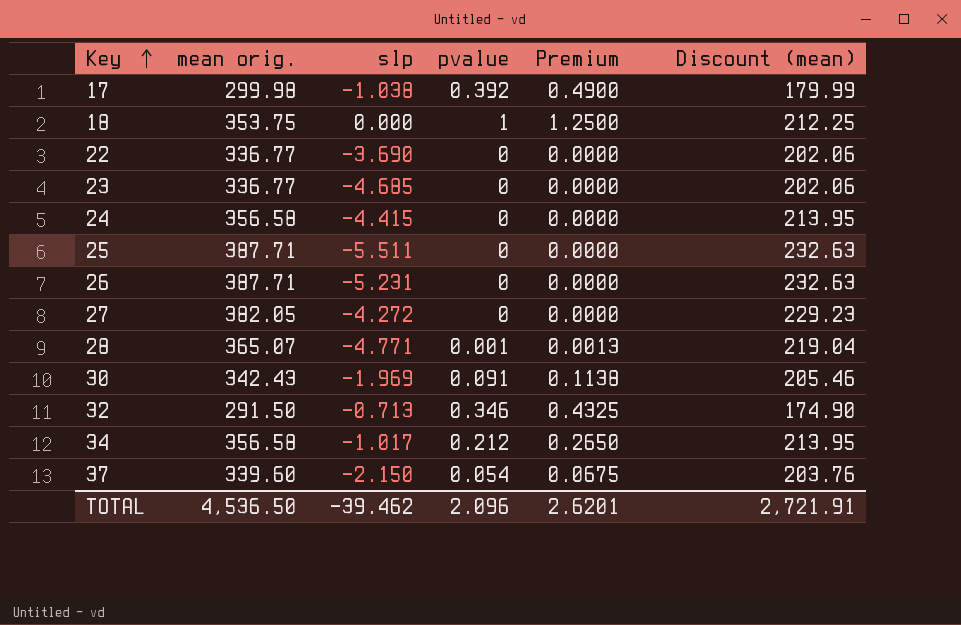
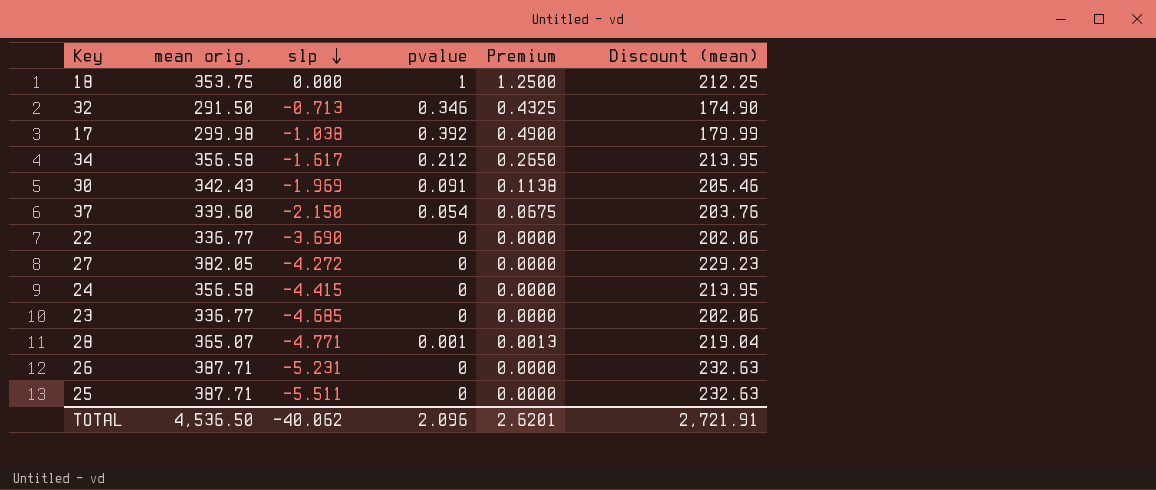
row order: Key ascending -> slp descending
34 | slp: -1.017 -> -1.617
TOTAL | slp: -39.462 -> -40.062

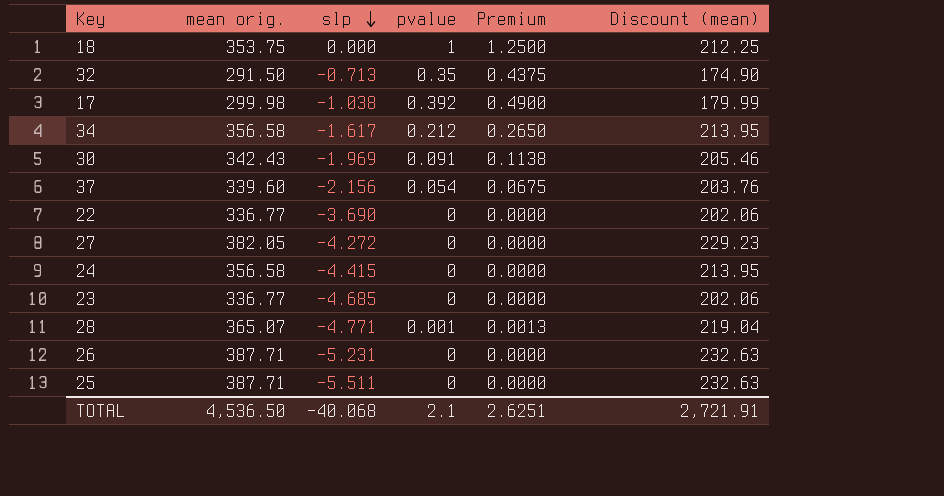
32 | pvalue: 0.346 -> 0.35
32 | Premium: 0.4325 -> 0.4375
37 | slp: -2.150 -> -2.156
TOTAL | slp: -40.062 -> -40.068
TOTAL | pvalue: 2.096 -> 2.1
TOTAL | Premium: 2.6201 -> 2.6251

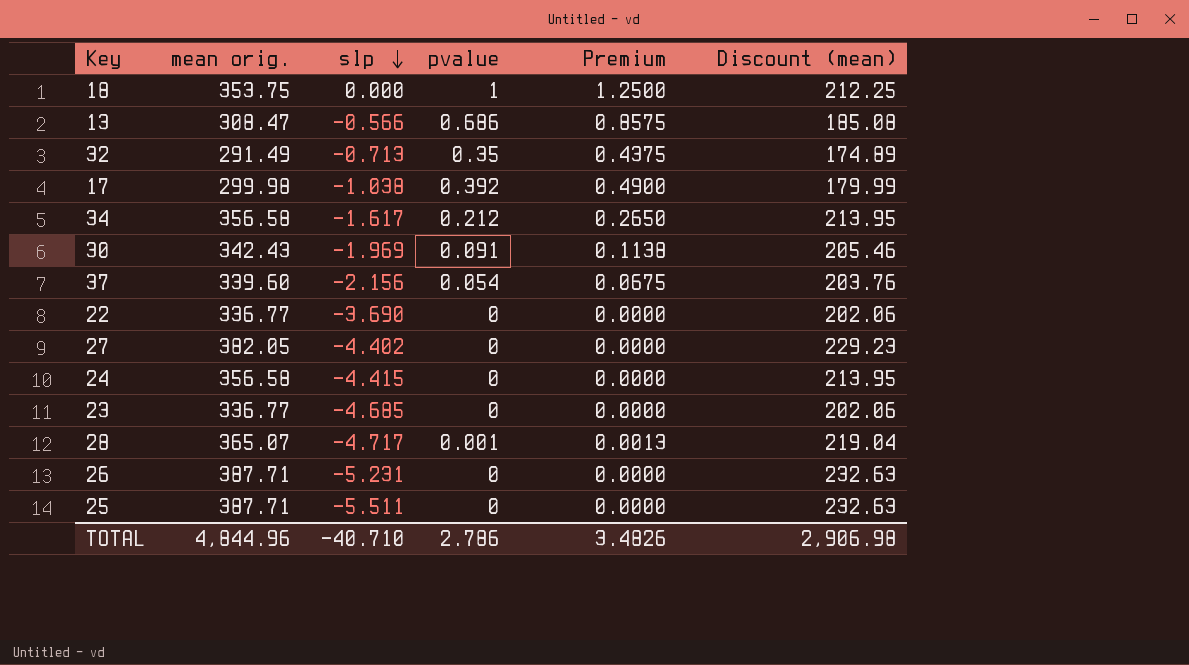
row 13: none -> 308.47 | -0.566 | 0.686 | 0.8575 | 185.08
32 | mean orig.: 291.50 -> 291.49
32 | Discount (mean): 174.90 -> 174.89
27 | slp: -4.272 -> -4.402
28 | slp: -4.771 -> -4.717
TOTAL | mean orig.: 4,536.50 -> 4,844.96
TOTAL | slp: -40.068 -> -40.710
TOTAL | pvalue: 2.1 -> 2.786
TOTAL | Premium: 2.6251 -> 3.4826
TOTAL | Discount (mean): 2,721.91 -> 2,906.98

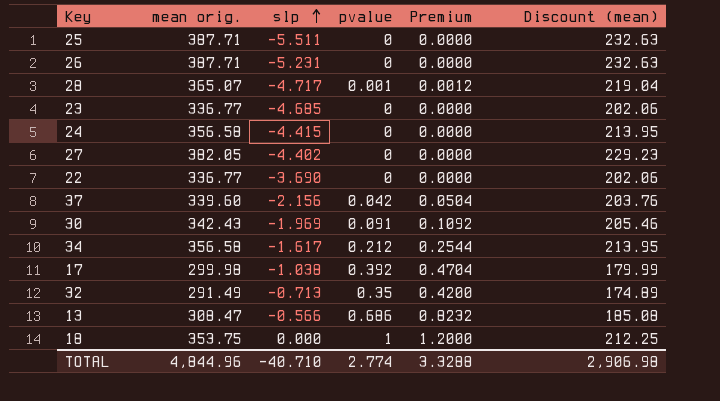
row order: slp descending -> slp ascending
column Premium | formula: [pvalue] * 1.25 -> [pvalue] * 1.2
37 | pvalue: 0.054 -> 0.042
TOTAL | pvalue: 2.786 -> 2.774
TOTAL | Premium: 3.4826 -> 3.3288

